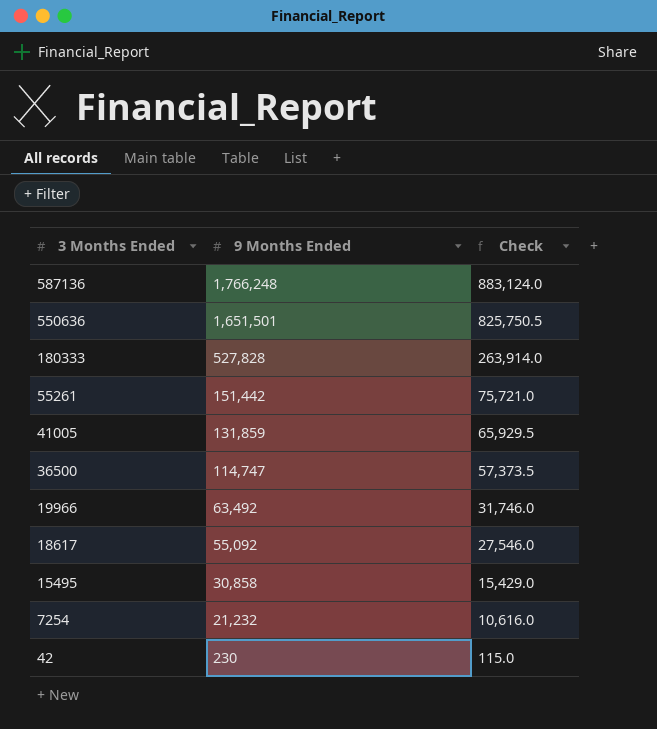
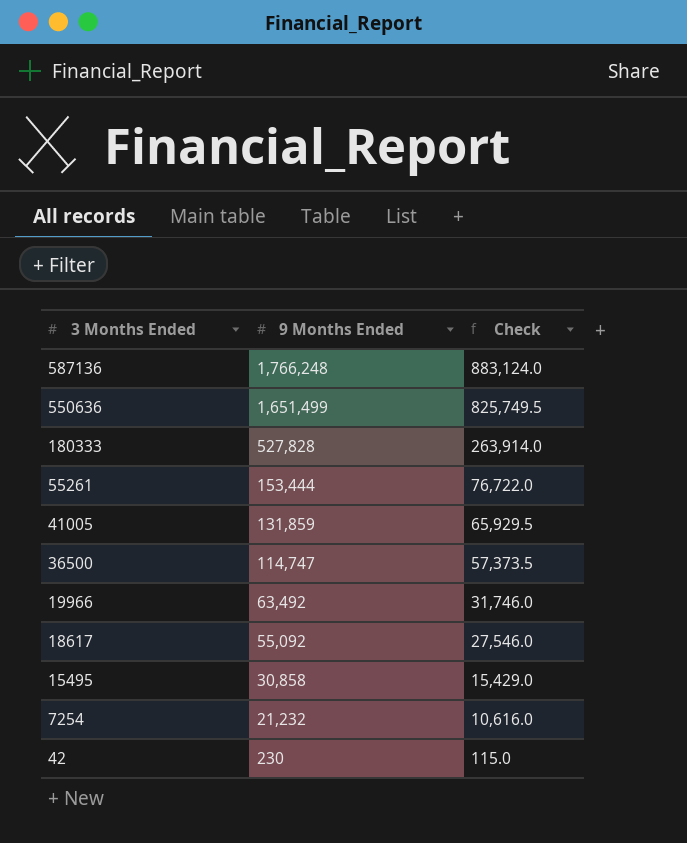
550636 | 9 Months Ended: 1,651,501 -> 1,651,499
550636 | Check: 825,750.5 -> 825,749.5
55261 | 9 Months Ended: 151,442 -> 153,444
55261 | Check: 75,721.0 -> 76,722.0

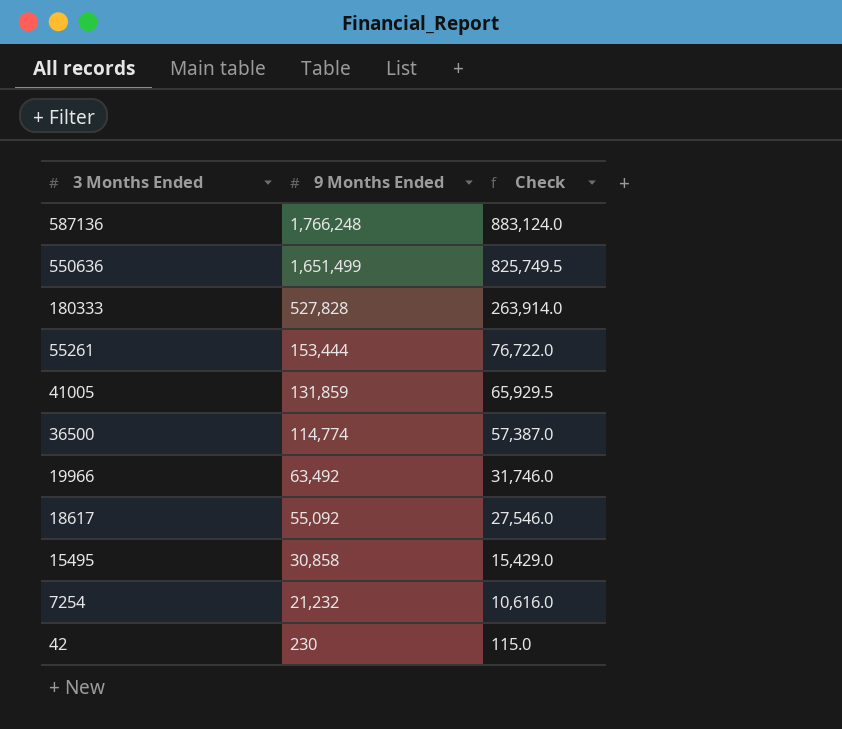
36500 | 9 Months Ended: 114,747 -> 114,774
36500 | Check: 57,373.5 -> 57,387.0

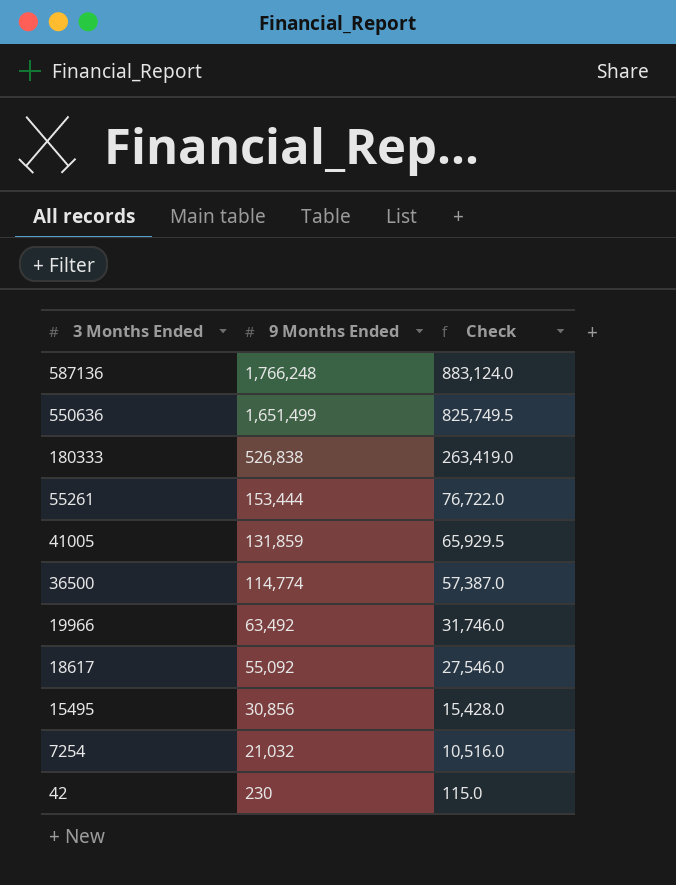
180333 | 9 Months Ended: 527,828 -> 526,838
180333 | Check: 263,914.0 -> 263,419.0
15495 | 9 Months Ended: 30,858 -> 30,856
15495 | Check: 15,429.0 -> 15,428.0
7254 | 9 Months Ended: 21,232 -> 21,032
7254 | Check: 10,616.0 -> 10,516.0

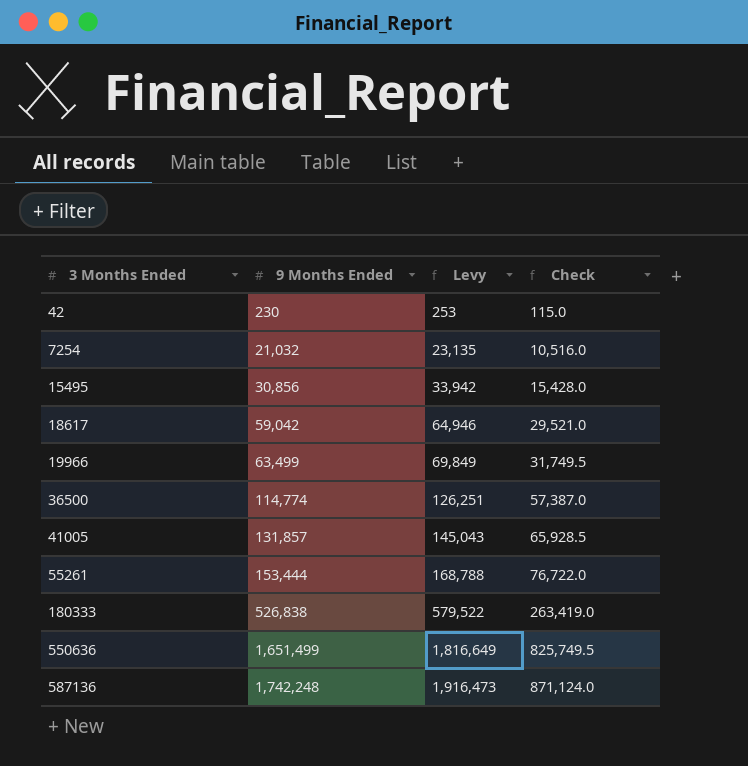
row order: 3 Months Ended descending -> 3 Months Ended ascending
column Levy | formula: none -> [9 Months Ended] * 1.1
18617 | 9 Months Ended: 55,092 -> 59,042
18617 | Check: 27,546.0 -> 29,521.0
19966 | 9 Months Ended: 63,492 -> 63,499
19966 | Check: 31,746.0 -> 31,749.5
41005 | 9 Months Ended: 131,859 -> 131,857
41005 | Check: 65,929.5 -> 65,928.5
587136 | 9 Months Ended: 1,766,248 -> 1,742,248
587136 | Check: 883,124.0 -> 871,124.0

